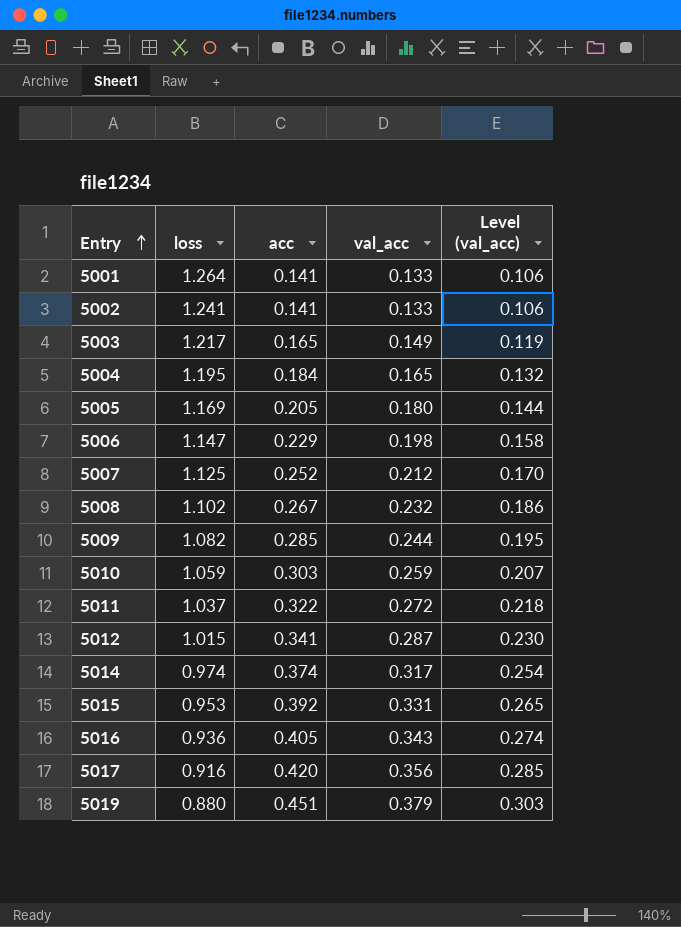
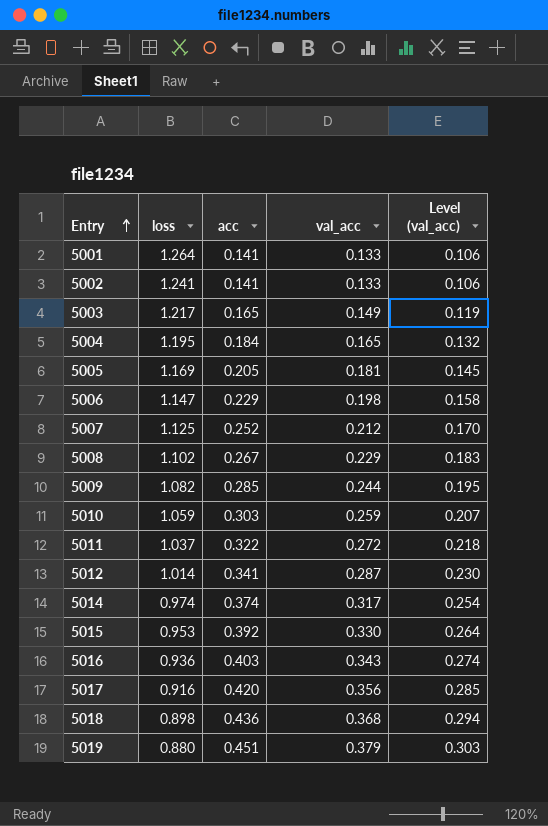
5005 | val_acc: 0.180 -> 0.181
5005 | Level (val_acc): 0.144 -> 0.145
5008 | val_acc: 0.232 -> 0.229
5008 | Level (val_acc): 0.186 -> 0.183
5012 | loss: 1.015 -> 1.014
5015 | val_acc: 0.331 -> 0.330
5015 | Level (val_acc): 0.265 -> 0.264
5016 | acc: 0.405 -> 0.403
row 5018: none -> 0.898 | 0.436 | 0.368 | 0.294

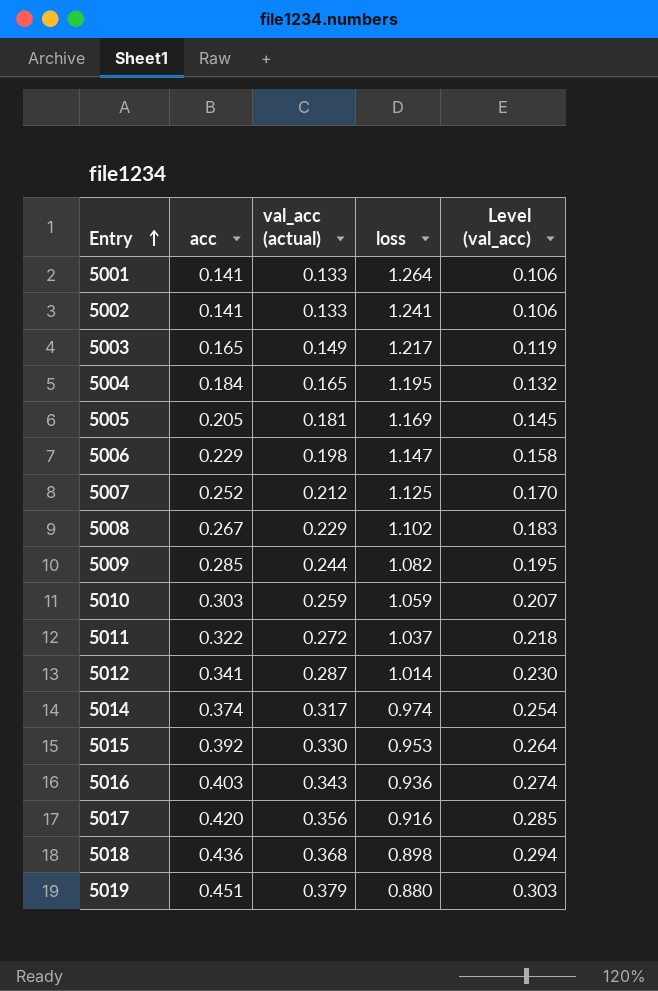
column name: val_acc -> val_acc (actual)
column loss | position: 2 -> 4

